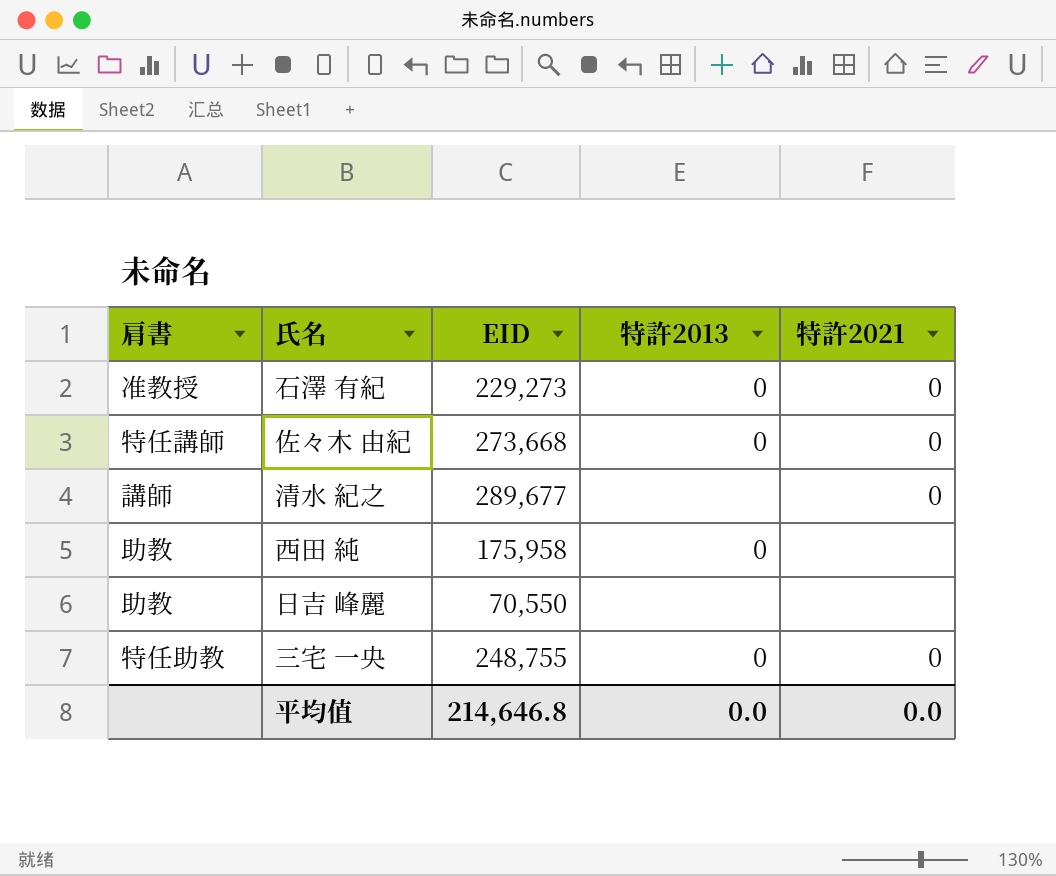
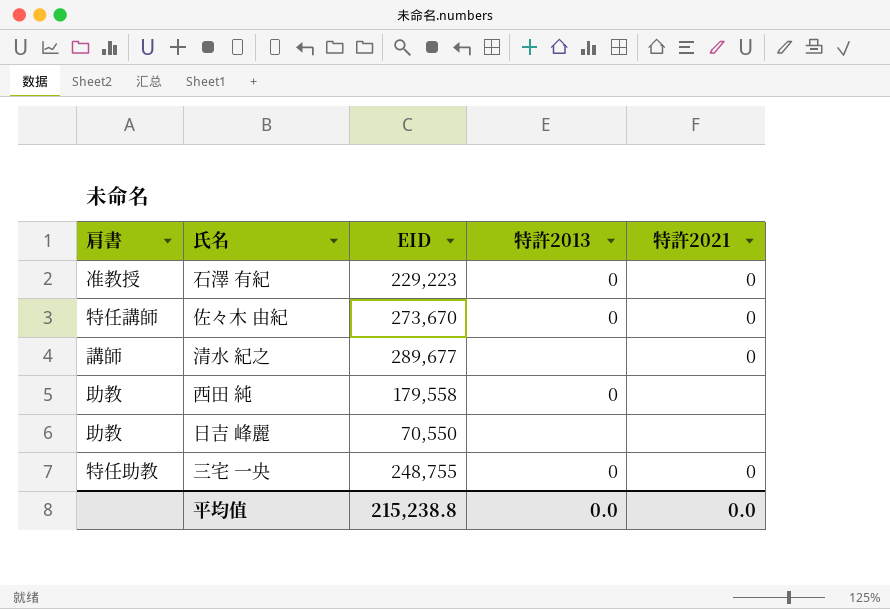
石澤 有紀 | EID: 229,273 -> 229,223
佐々木 由紀 | EID: 273,668 -> 273,670
西田 純 | EID: 175,958 -> 179,558
平均值 | EID: 214,646.8 -> 215,238.8

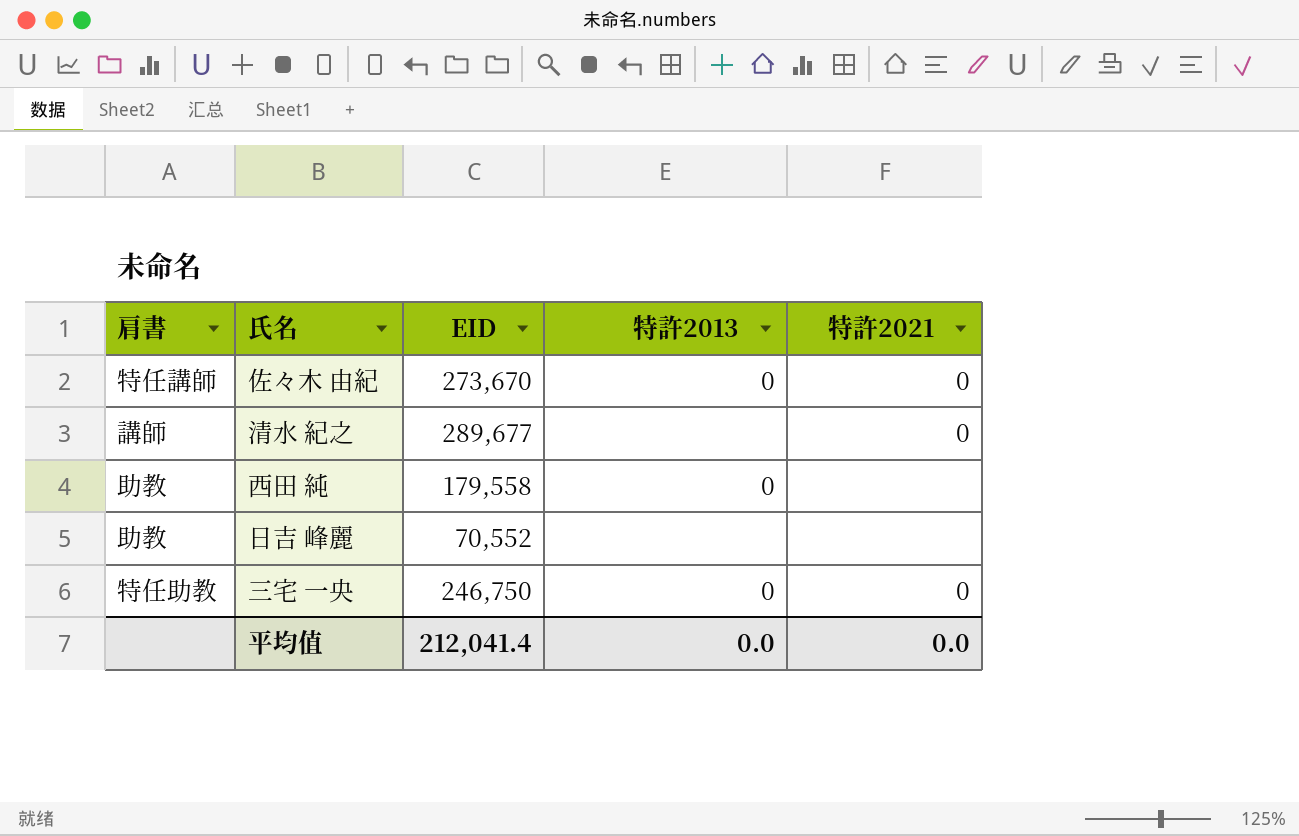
row 石澤 有紀: 准教授 | 229,223 | 0 | 0 -> none
日吉 峰麗 | EID: 70,550 -> 70,552
三宅 一央 | EID: 248,755 -> 246,750
平均值 | EID: 215,238.8 -> 212,041.4

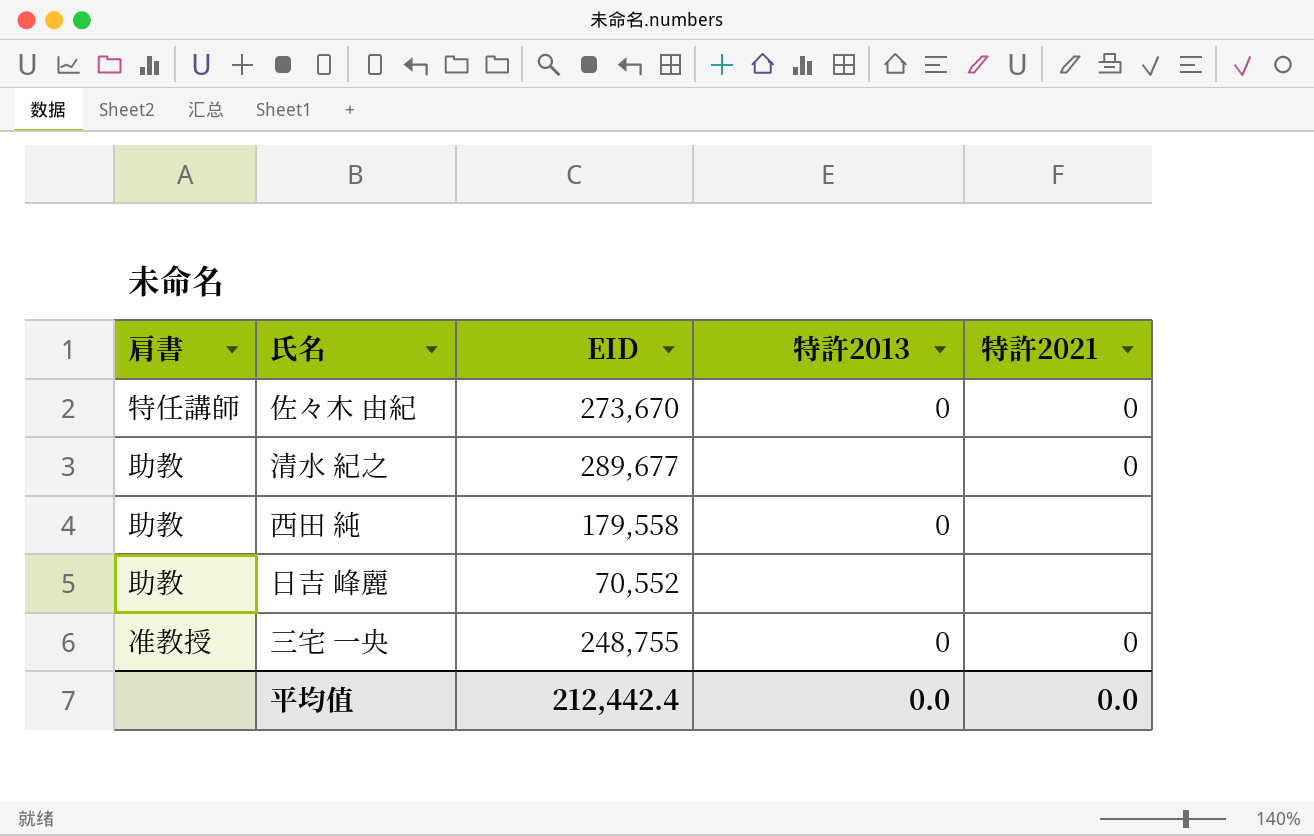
清水 紀之 | 肩書: 講師 -> 助教
三宅 一央 | 肩書: 特任助教 -> 准教授
三宅 一央 | EID: 246,750 -> 248,755
平均值 | EID: 212,041.4 -> 212,442.4

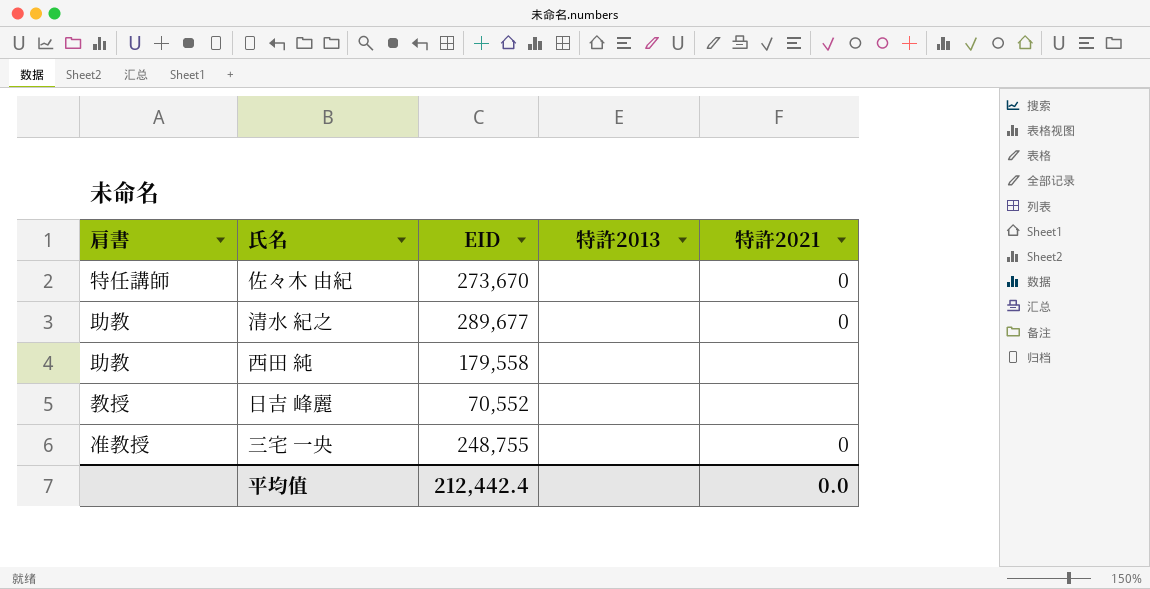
佐々木 由紀 | 特許2013: 0 -> none
西田 純 | 特許2013: 0 -> none
日吉 峰麗 | 肩書: 助教 -> 教授
三宅 一央 | 特許2013: 0 -> none
平均值 | 特許2013: 0.0 -> none

